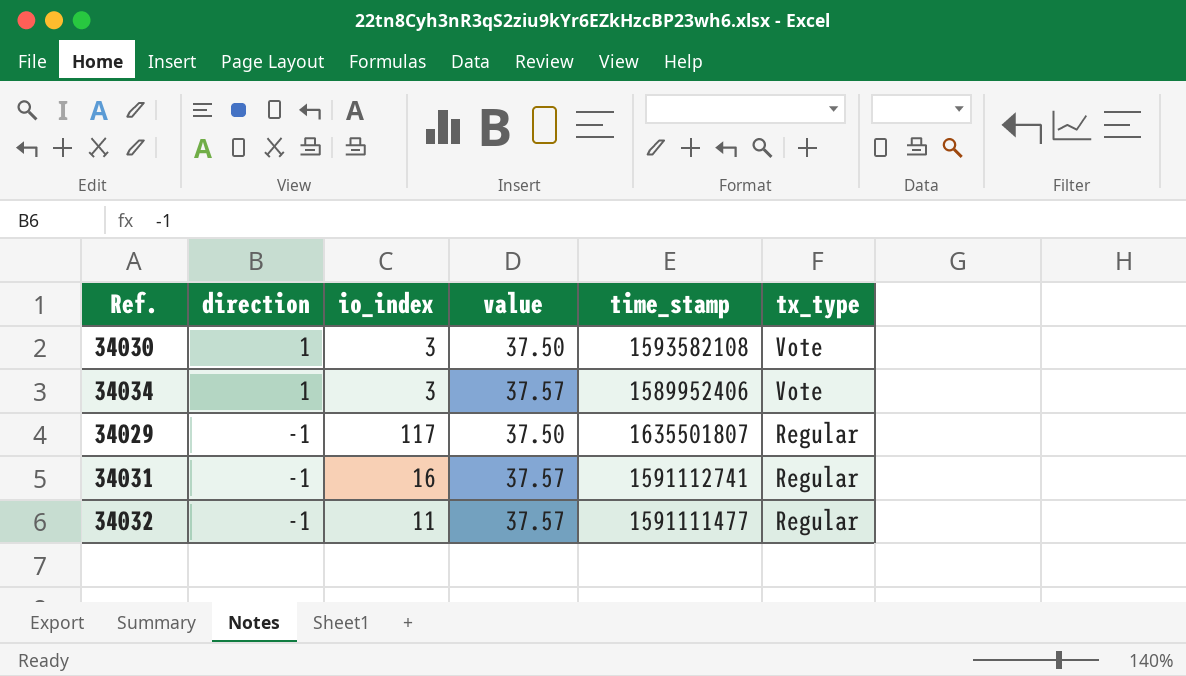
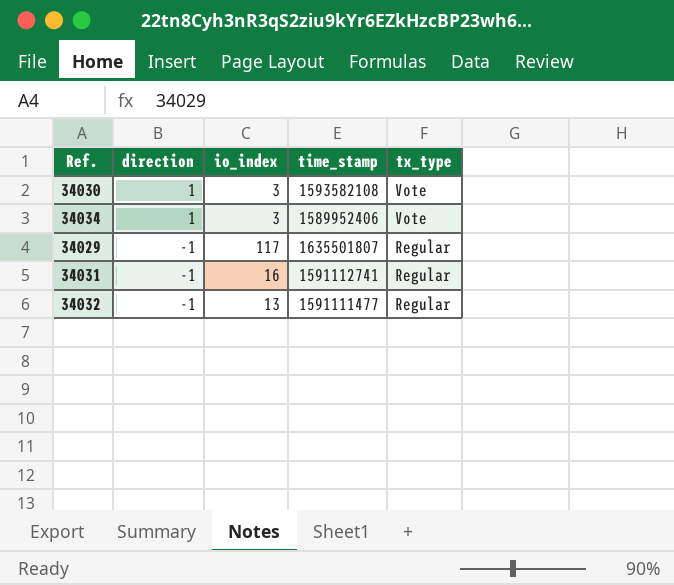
column value | position: 4 -> none
34032 | io_index: 11 -> 13

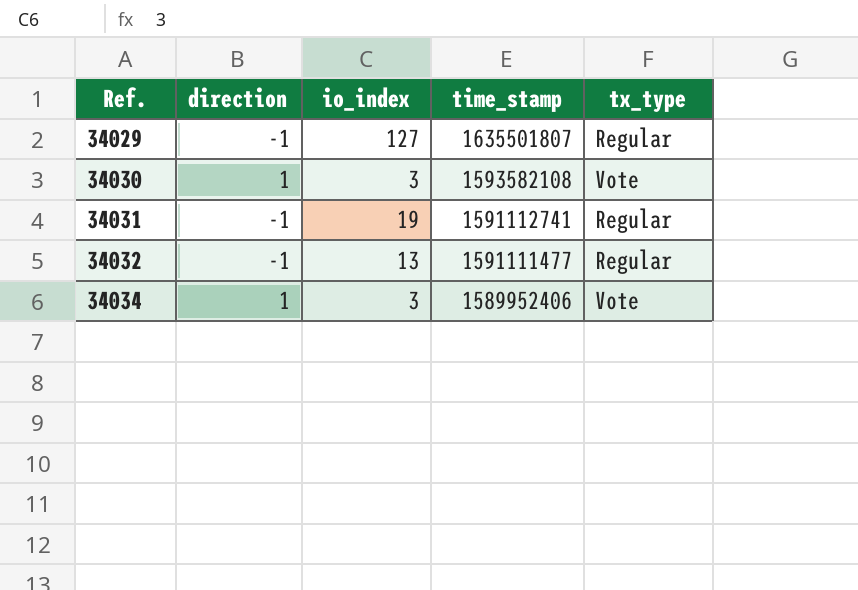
row order: direction descending -> Ref. ascending
34029 | io_index: 117 -> 127
34031 | io_index: 16 -> 19

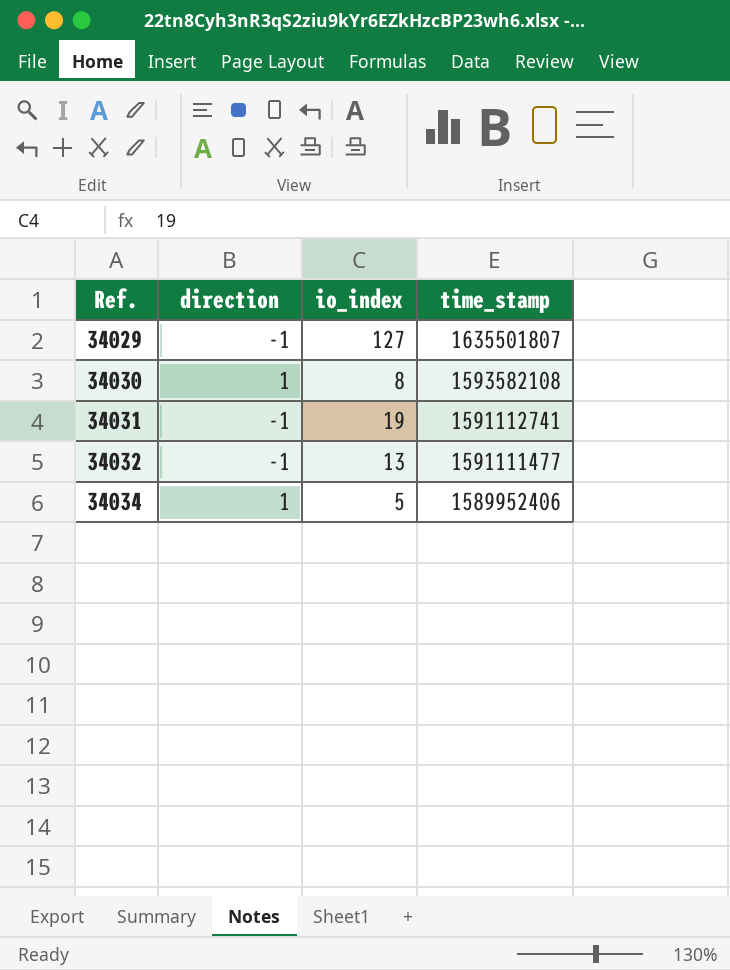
column tx_type | position: 5 -> none
34030 | io_index: 3 -> 8
34034 | io_index: 3 -> 5

